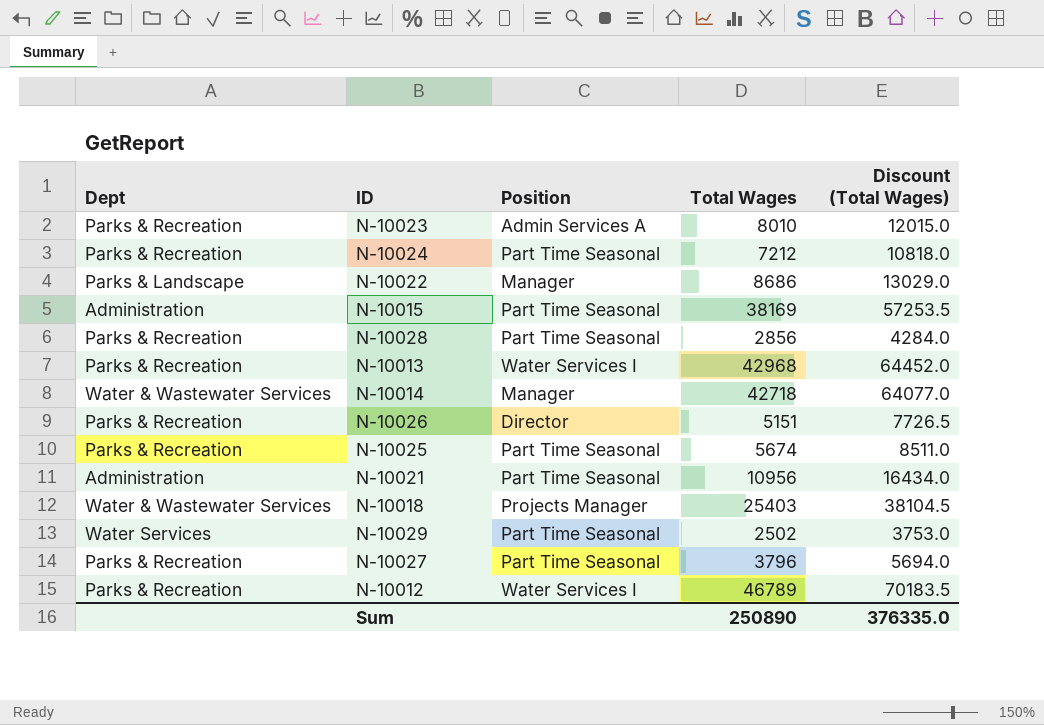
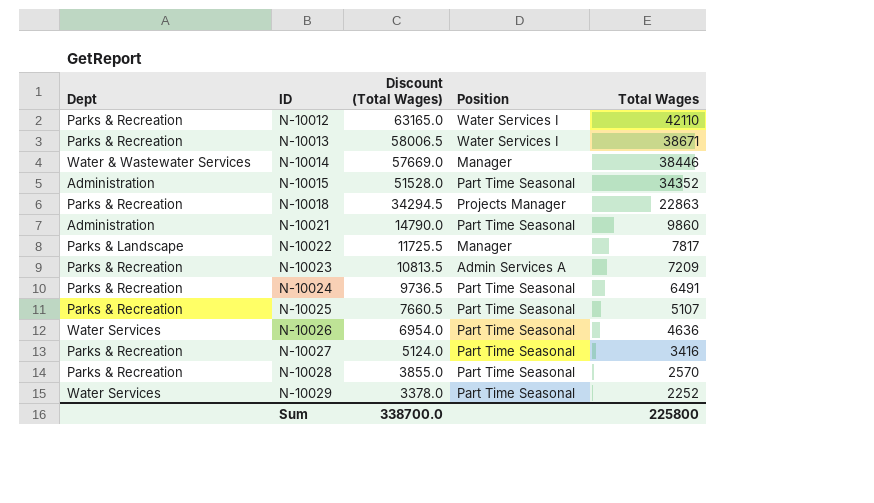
row order: none -> ID ascending
column Discount (Total Wages) | position: 5 -> 3
N-10012 | Discount (Total Wages): 70183.5 -> 63165.0
N-10012 | Total Wages: 46789 -> 42110
N-10013 | Discount (Total Wages): 64452.0 -> 58006.5
N-10013 | Total Wages: 42968 -> 38671
N-10014 | Discount (Total Wages): 64077.0 -> 57669.0
N-10014 | Total Wages: 42718 -> 38446
N-10015 | Discount (Total Wages): 57253.5 -> 51528.0
N-10015 | Total Wages: 38169 -> 34352
N-10018 | Dept: Water & Wastewater Services -> Parks & Recreation
N-10018 | Discount (Total Wages): 38104.5 -> 34294.5
N-10018 | Total Wages: 25403 -> 22863
N-10021 | Discount (Total Wages): 16434.0 -> 14790.0
N-10021 | Total Wages: 10956 -> 9860
N-10022 | Discount (Total Wages): 13029.0 -> 11725.5
N-10022 | Total Wages: 8686 -> 7817
N-10023 | Discount (Total Wages): 12015.0 -> 10813.5
N-10023 | Total Wages: 8010 -> 7209
N-10024 | Discount (Total Wages): 10818.0 -> 9736.5
N-10024 | Total Wages: 7212 -> 6491
N-10025 | Discount (Total Wages): 8511.0 -> 7660.5
N-10025 | Total Wages: 5674 -> 5107
N-10026 | Dept: Parks & Recreation -> Water Services
N-10026 | Discount (Total Wages): 7726.5 -> 6954.0
N-10026 | Position: Director -> Part Time Seasonal
N-10026 | Total Wages: 5151 -> 4636
N-10027 | Discount (Total Wages): 5694.0 -> 5124.0
N-10027 | Total Wages: 3796 -> 3416
N-10028 | Discount (Total Wages): 4284.0 -> 3855.0
N-10028 | Total Wages: 2856 -> 2570
N-10029 | Discount (Total Wages): 3753.0 -> 3378.0
N-10029 | Total Wages: 2502 -> 2252
Sum | Discount (Total Wages): 376335.0 -> 338700.0
Sum | Total Wages: 250890 -> 225800

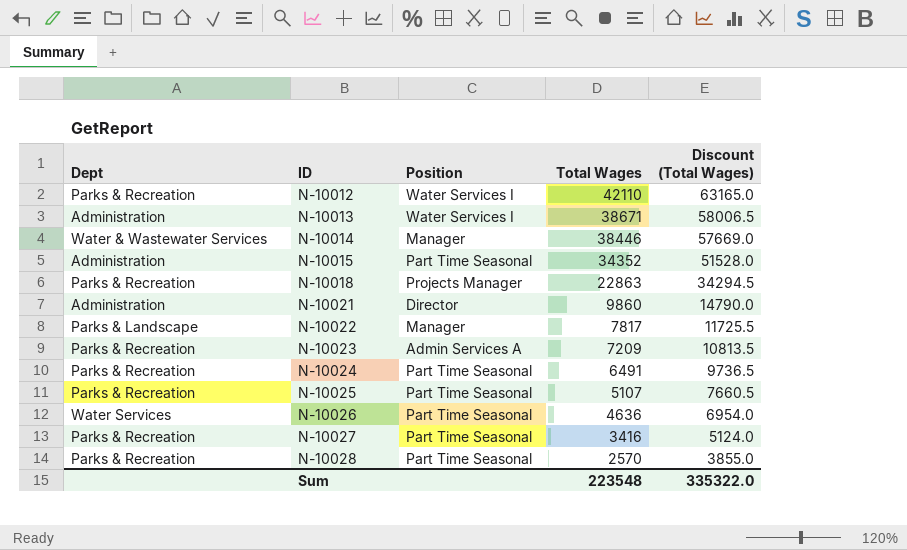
column Discount (Total Wages) | position: 3 -> 5
row N-10029: Water Services | 3378.0 | Part Time Seasonal | 2252 -> none
N-10013 | Dept: Parks & Recreation -> Administration
N-10021 | Position: Part Time Seasonal -> Director
Sum | Total Wages: 225800 -> 223548
Sum | Discount (Total Wages): 338700.0 -> 335322.0

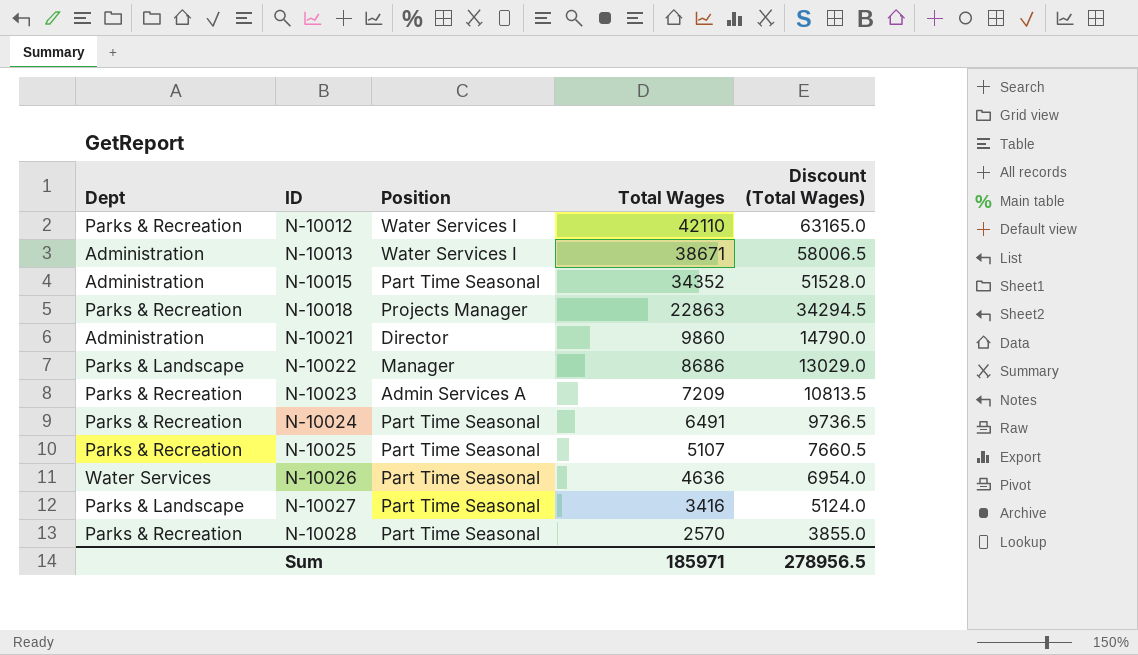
row N-10014: Water & Wastewater Services | Manager | 38446 | 57669.0 -> none
N-10022 | Total Wages: 7817 -> 8686
N-10022 | Discount (Total Wages): 11725.5 -> 13029.0
N-10027 | Dept: Parks & Recreation -> Parks & Landscape
Sum | Total Wages: 223548 -> 185971
Sum | Discount (Total Wages): 335322.0 -> 278956.5

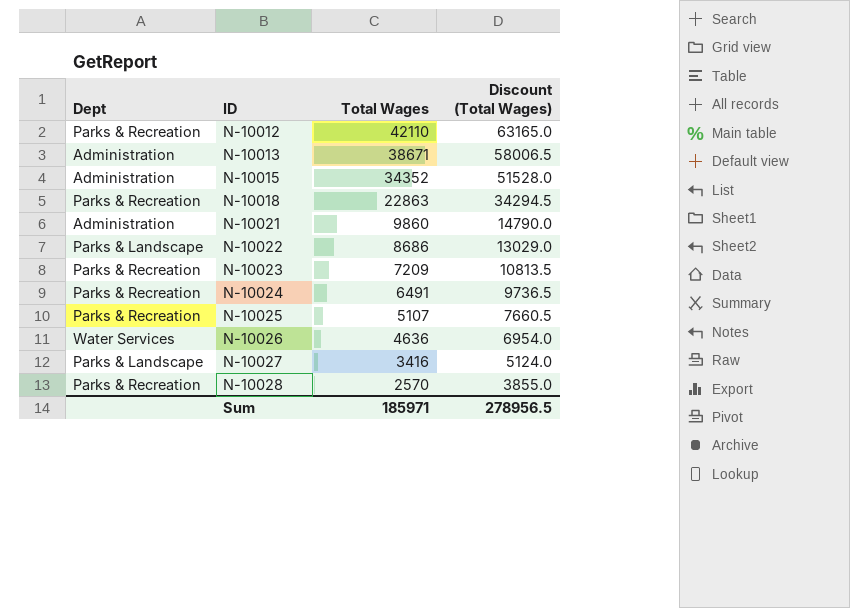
column Position | position: 3 -> none

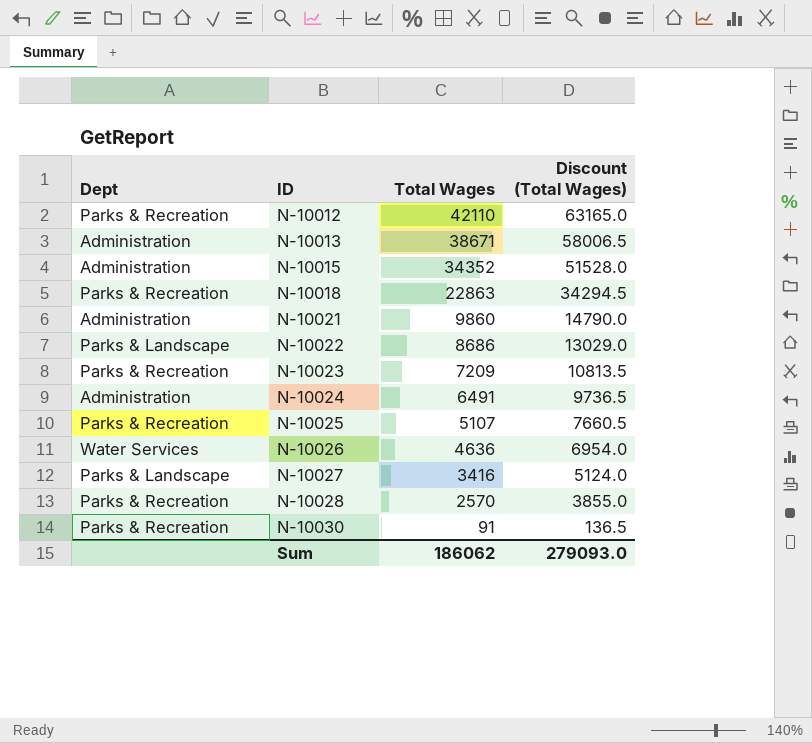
N-10024 | Dept: Parks & Recreation -> Administration
row N-10030: none -> Parks & Recreation | 91 | 136.5
Sum | Total Wages: 185971 -> 186062
Sum | Discount (Total Wages): 278956.5 -> 279093.0

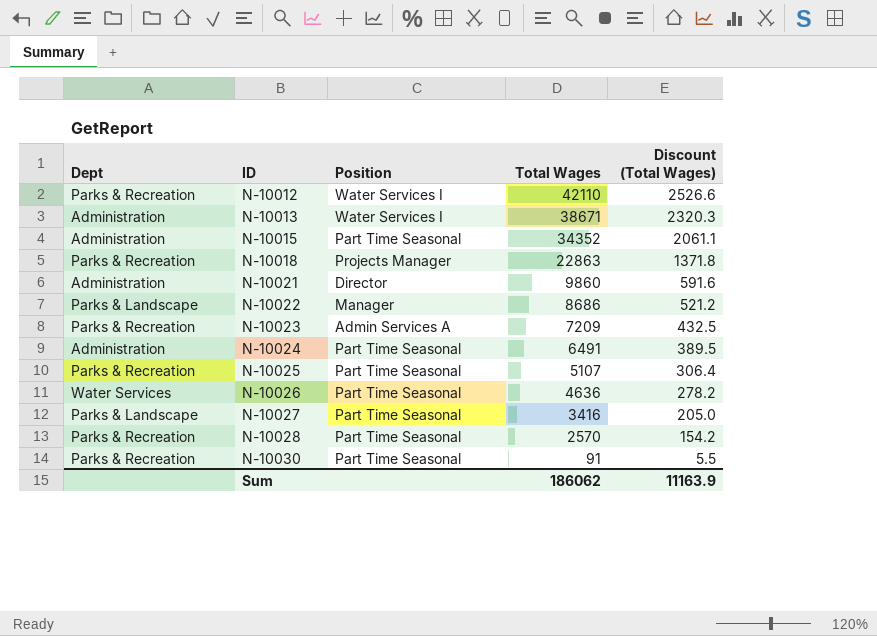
column Position | position: none -> 3
column Discount (Total Wages) | formula: [Total Wages] * 1.5 -> [Total Wages] * 0.06
Sum | Discount (Total Wages): 279093.0 -> 11163.9

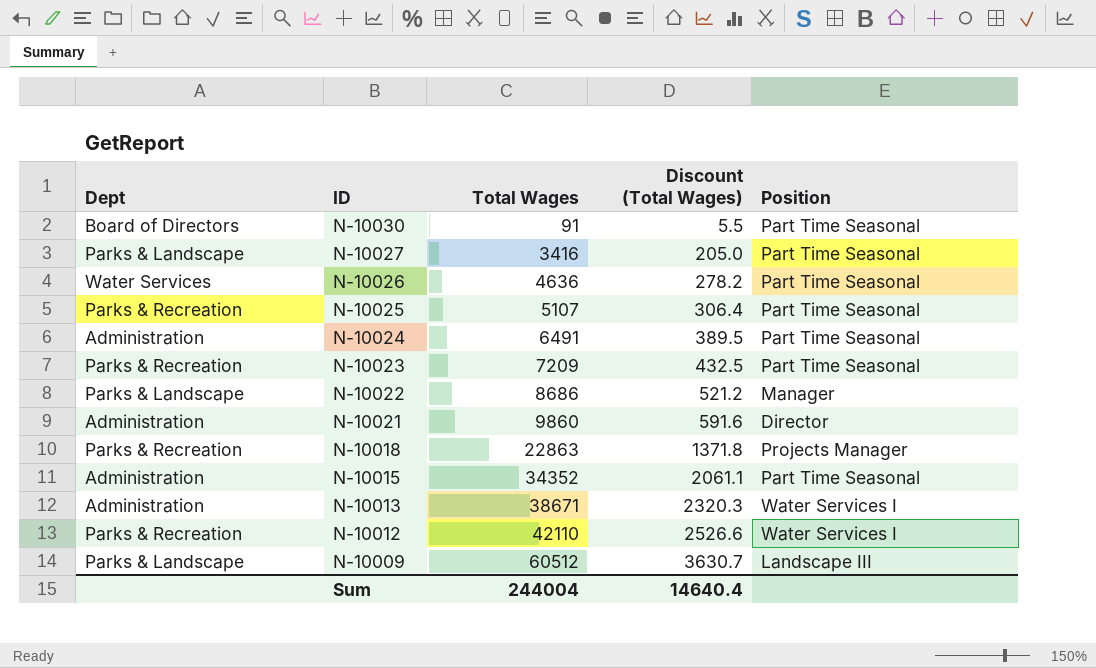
row order: ID ascending -> ID descending
column Position | position: 3 -> 5
row N-10028: Parks & Recreation | Part Time Seasonal | 2570 | 154.2 -> none
N-10030 | Dept: Parks & Recreation -> Board of Directors
N-10023 | Position: Admin Services A -> Part Time Seasonal
row N-10009: none -> Parks & Landscape | 60512 | 3630.7 | Landscape III
Sum | Total Wages: 186062 -> 244004
Sum | Discount (Total Wages): 11163.9 -> 14640.4

